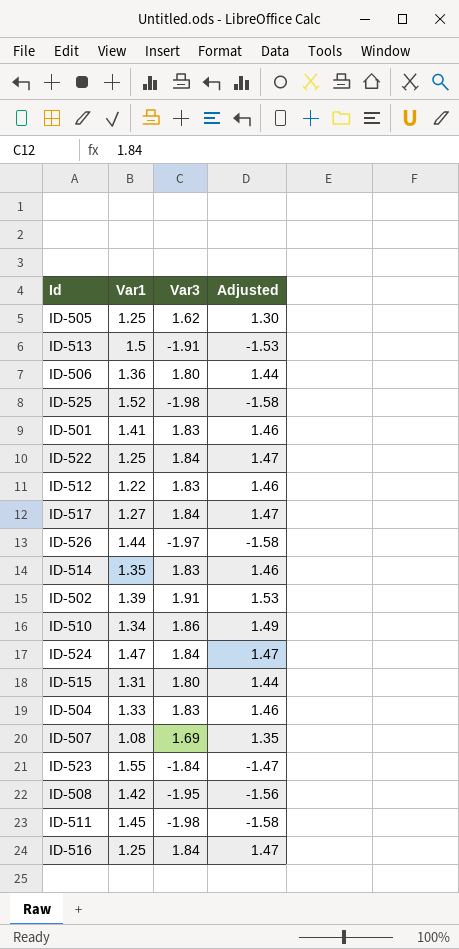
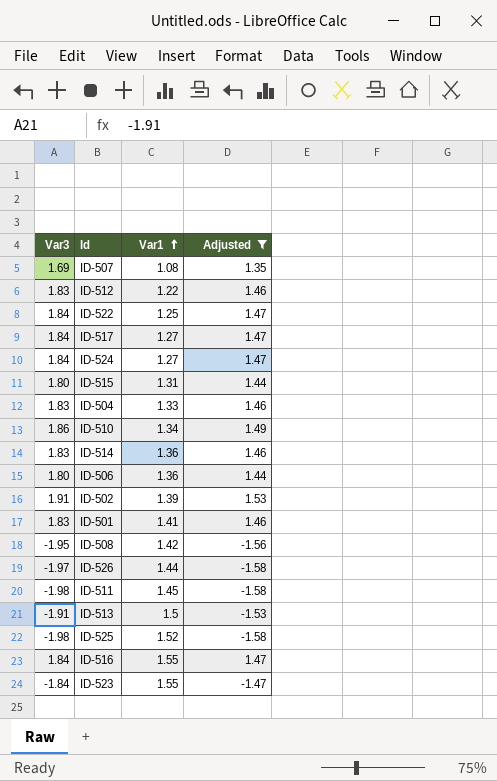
filter: none -> Adjusted != 1.30
row order: none -> Var1 ascending
column Var3 | position: 3 -> 1
ID-524 | Var1: 1.47 -> 1.27
ID-514 | Var1: 1.35 -> 1.36
ID-516 | Var1: 1.25 -> 1.55

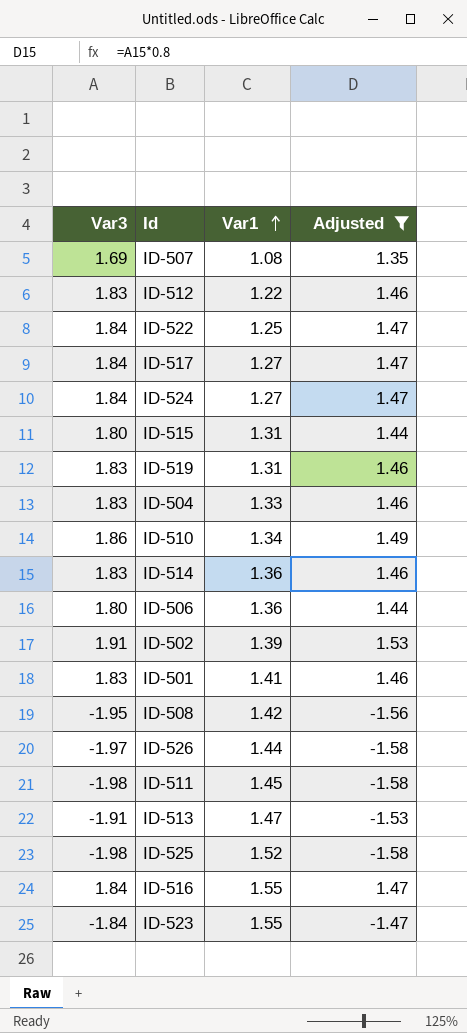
row ID-519: none -> 1.83 | 1.31 | 1.46
ID-513 | Var1: 1.5 -> 1.47

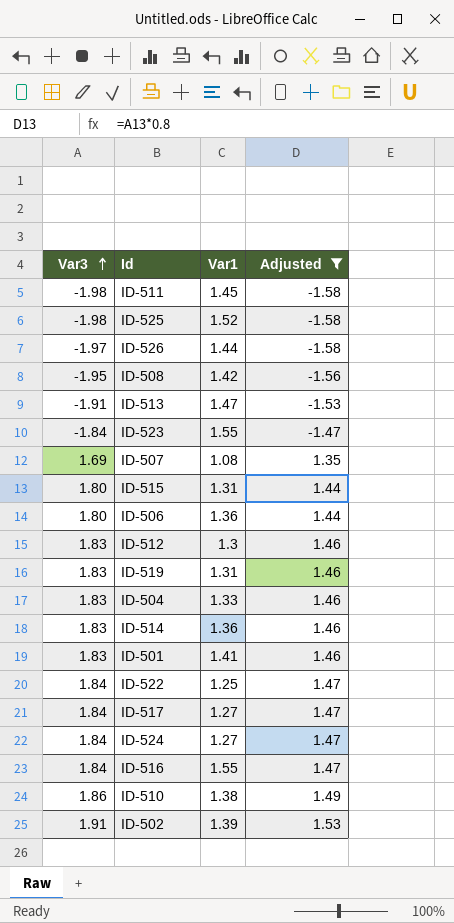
row order: Var1 ascending -> Var3 ascending
ID-512 | Var1: 1.22 -> 1.3
ID-510 | Var1: 1.34 -> 1.38

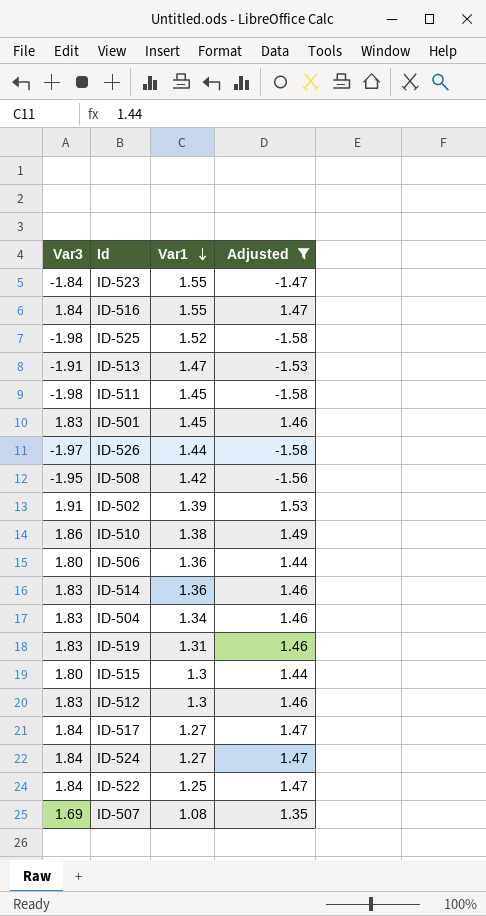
row order: Var3 ascending -> Var1 descending
ID-501 | Var1: 1.41 -> 1.45
ID-504 | Var1: 1.33 -> 1.34
ID-515 | Var1: 1.31 -> 1.3

